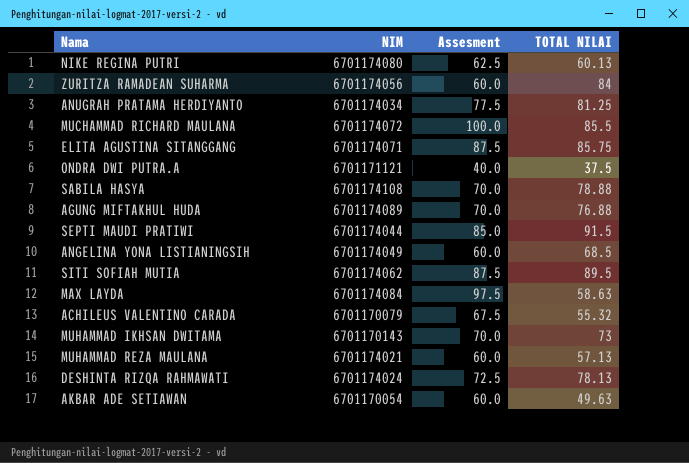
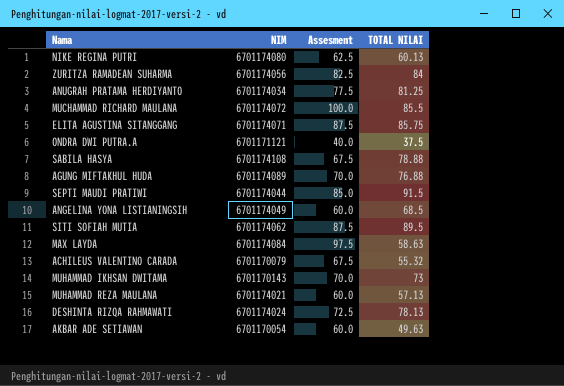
ZURITZA RAMADEAN SUHARMA | Assesment: 60.0 -> 82.5
SABILA HASYA | Assesment: 70.0 -> 67.5

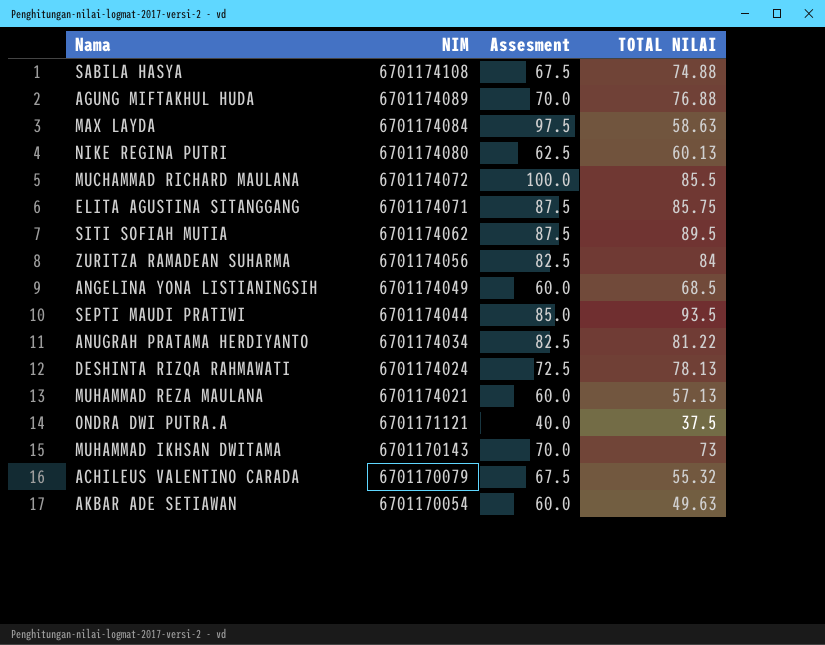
row order: none -> NIM descending
SABILA HASYA | TOTAL NILAI: 78.88 -> 74.88
SEPTI MAUDI PRATIWI | TOTAL NILAI: 91.5 -> 93.5
ANUGRAH PRATAMA HERDIYANTO | Assesment: 77.5 -> 82.5
ANUGRAH PRATAMA HERDIYANTO | TOTAL NILAI: 81.25 -> 81.22

